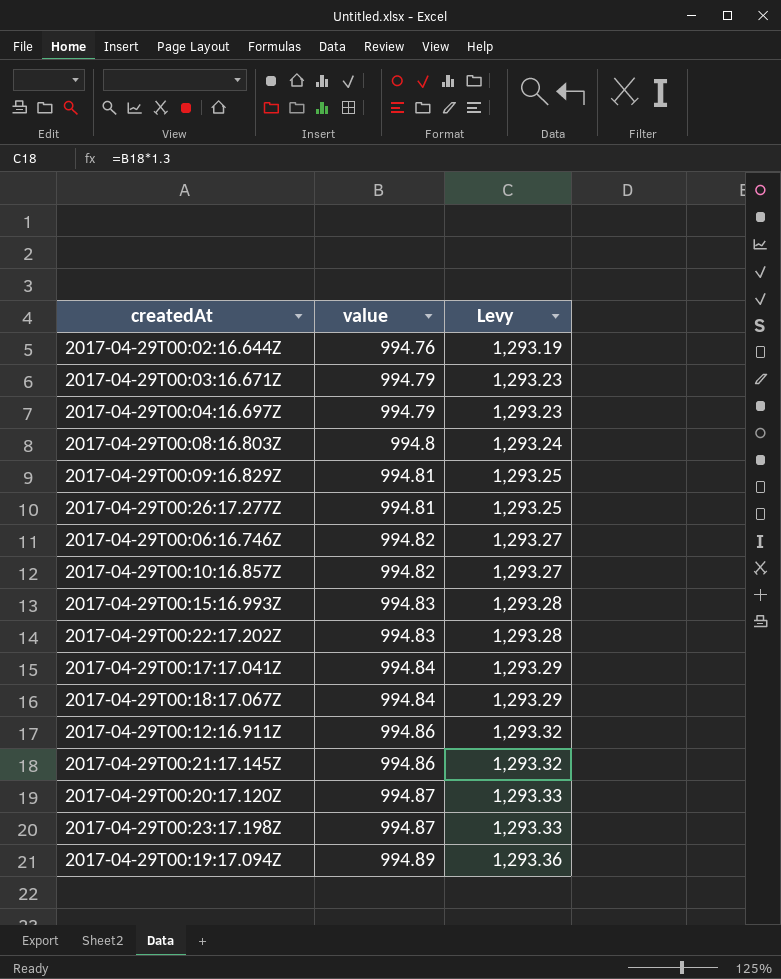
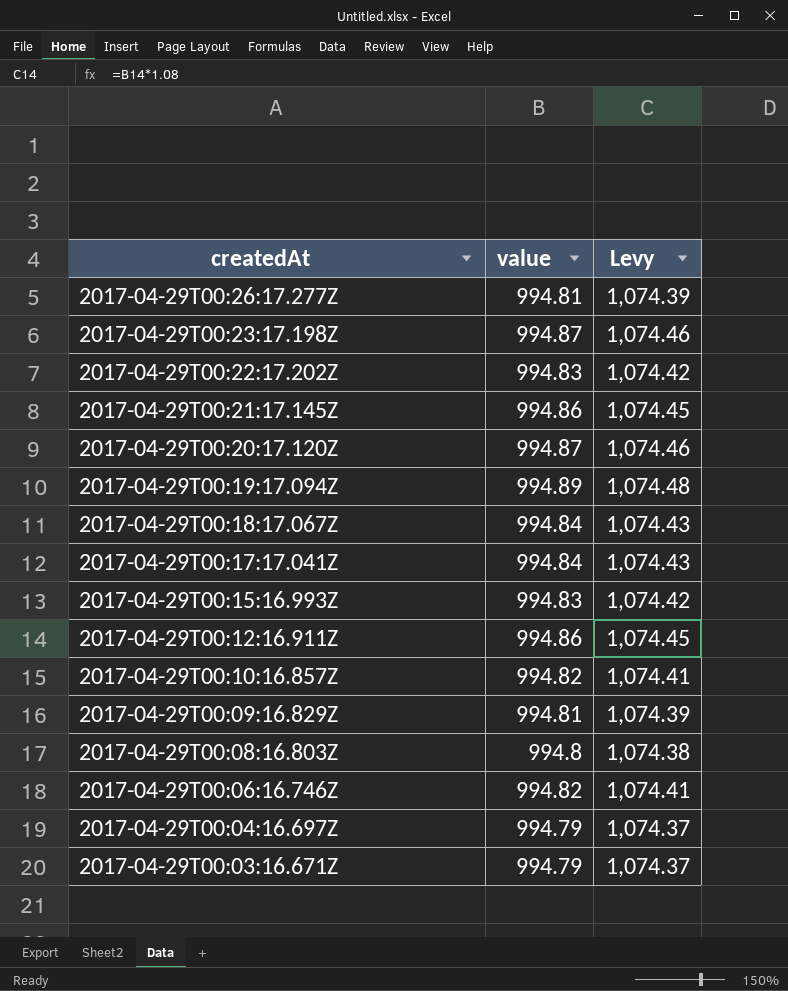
row order: value ascending -> createdAt descending
column Levy | formula: [value] * 1.3 -> [value] * 1.08
row 2017-04-29T00:02:16.644Z: 994.76 | 1,293.19 -> none

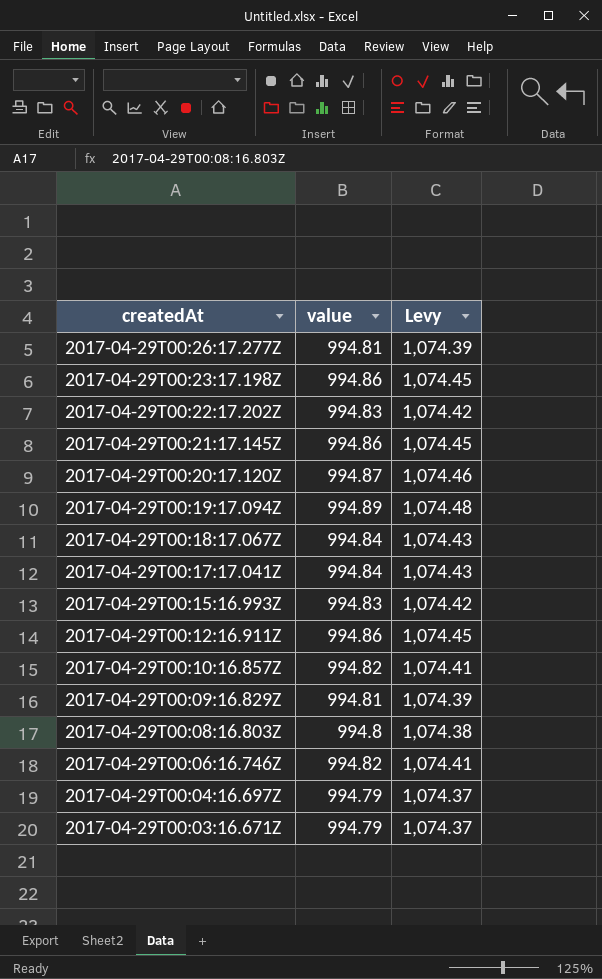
2017-04-29T00:23:17.198Z | value: 994.87 -> 994.86
2017-04-29T00:23:17.198Z | Levy: 1,074.46 -> 1,074.45

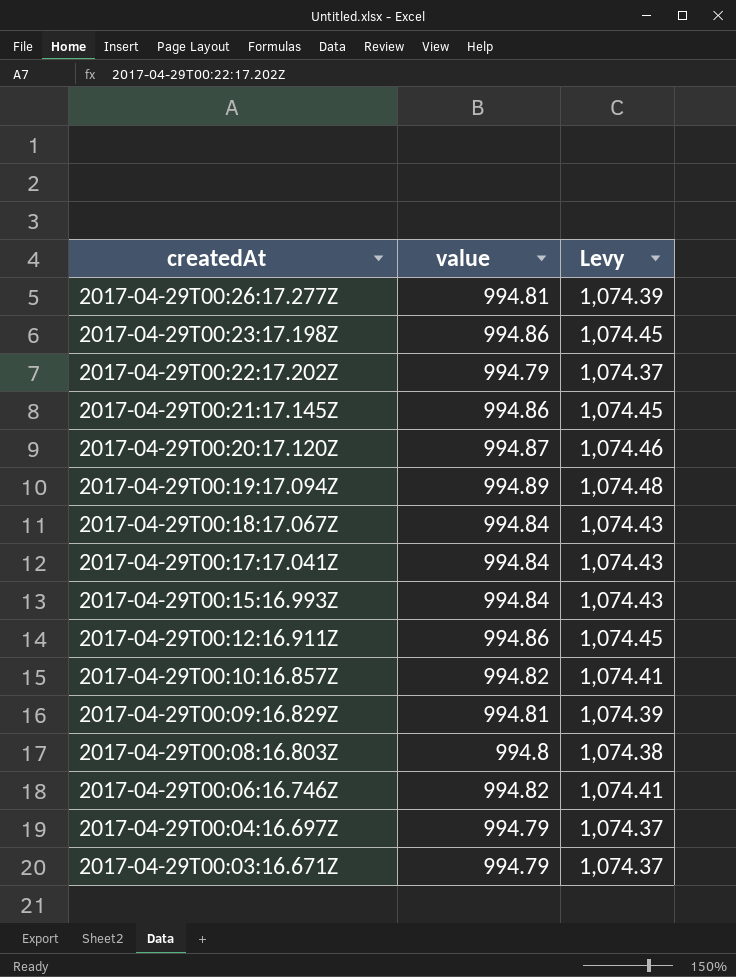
2017-04-29T00:22:17.202Z | value: 994.83 -> 994.79
2017-04-29T00:22:17.202Z | Levy: 1,074.42 -> 1,074.37
2017-04-29T00:15:16.993Z | value: 994.83 -> 994.84
2017-04-29T00:15:16.993Z | Levy: 1,074.42 -> 1,074.43

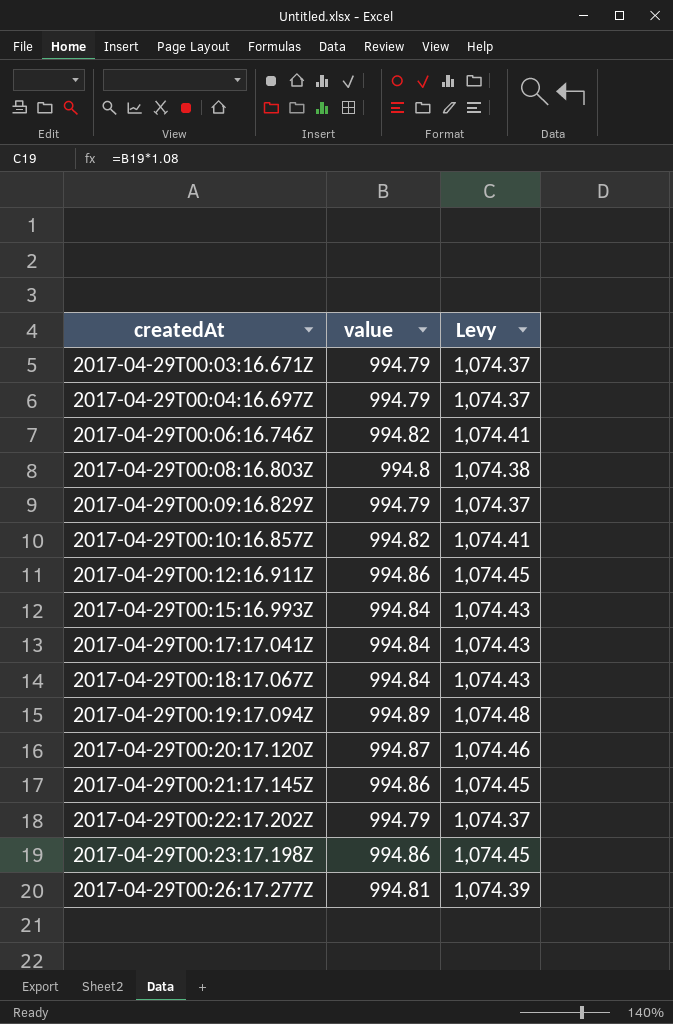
row order: createdAt descending -> createdAt ascending
2017-04-29T00:09:16.829Z | value: 994.81 -> 994.79
2017-04-29T00:09:16.829Z | Levy: 1,074.39 -> 1,074.37

